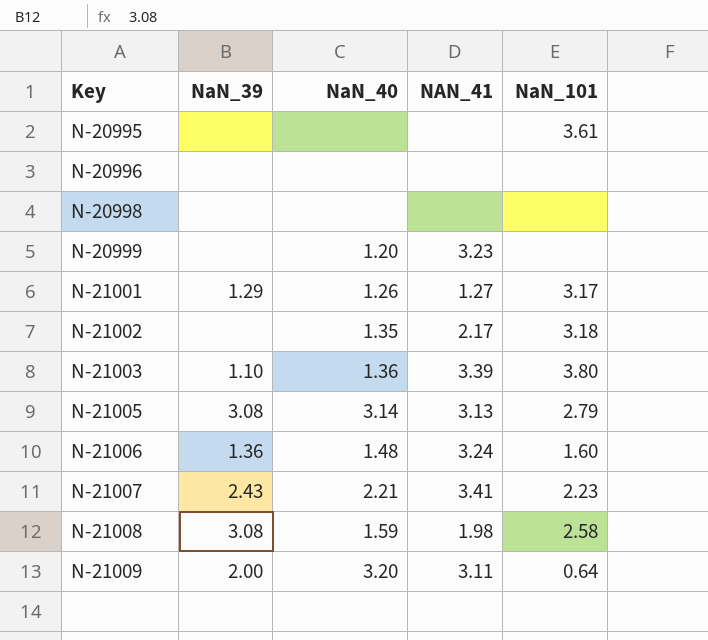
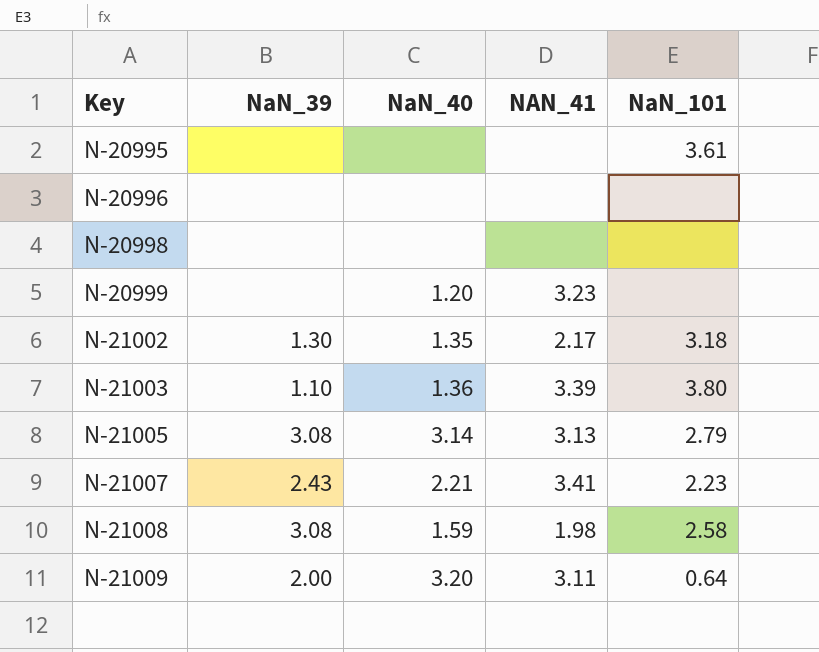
row N-21001: 1.29 | 1.26 | 1.27 | 3.17 -> none
row N-21006: 1.36 | 1.48 | 3.24 | 1.60 -> none
N-21002 | NaN_39: none -> 1.30

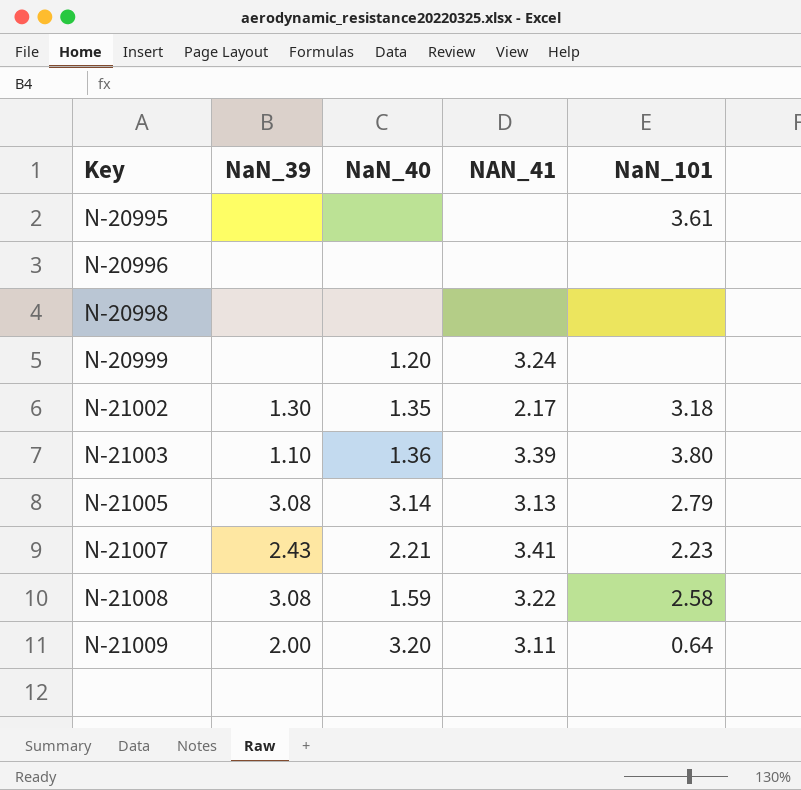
N-20999 | NAN_41: 3.23 -> 3.24
N-21008 | NAN_41: 1.98 -> 3.22

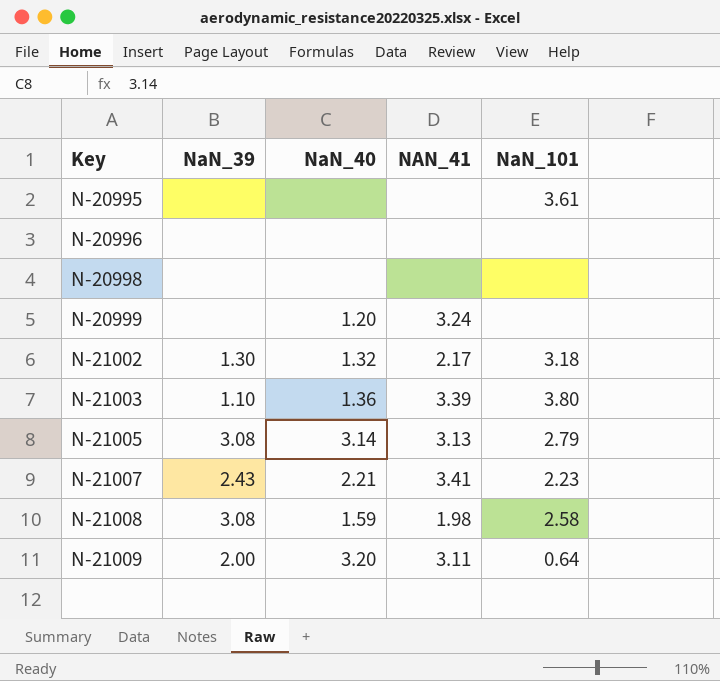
N-21002 | NaN_40: 1.35 -> 1.32
N-21008 | NAN_41: 3.22 -> 1.98

